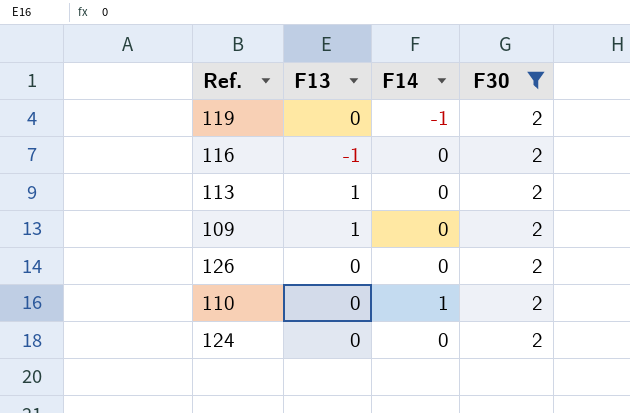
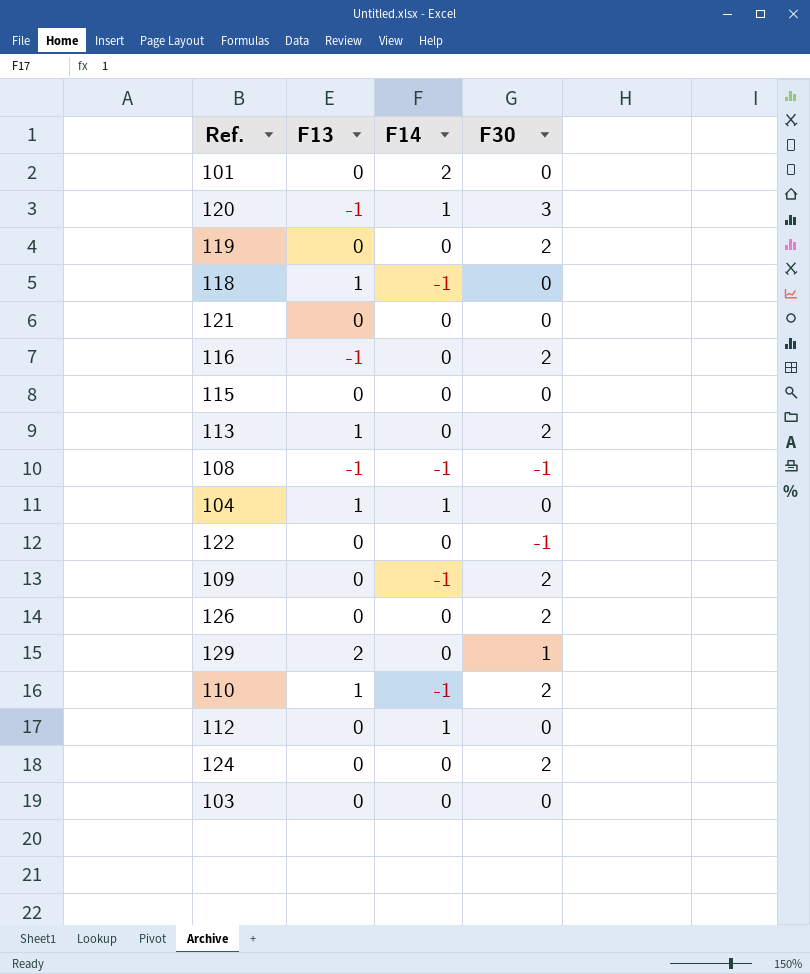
filter: F30 = 2 -> none
119 | F14: -1 -> 0
109 | F13: 1 -> 0
109 | F14: 0 -> -1
110 | F13: 0 -> 1
110 | F14: 1 -> -1

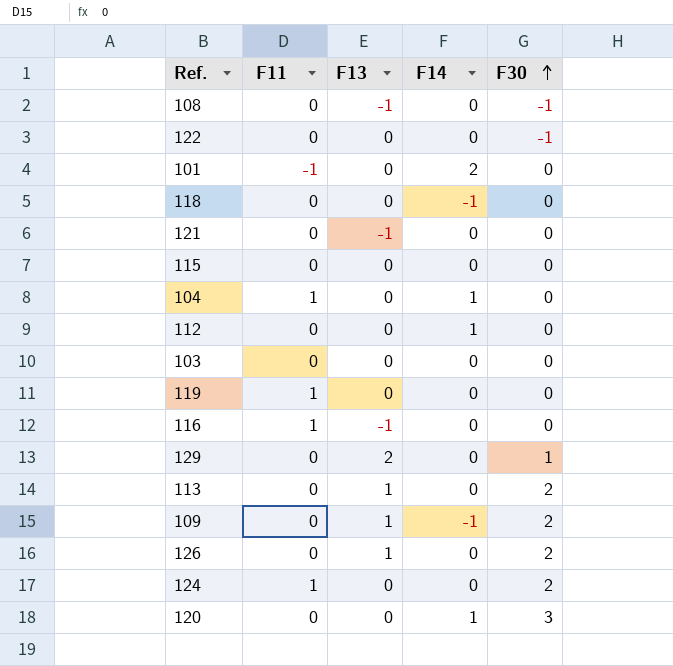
row order: none -> F30 ascending
column F11 | position: none -> 2
row 110: 1 | -1 | 2 -> none
108 | F14: -1 -> 0
118 | F13: 1 -> 0
121 | F13: 0 -> -1
104 | F13: 1 -> 0
119 | F30: 2 -> 0
116 | F30: 2 -> 0
109 | F13: 0 -> 1
126 | F13: 0 -> 1
120 | F13: -1 -> 0

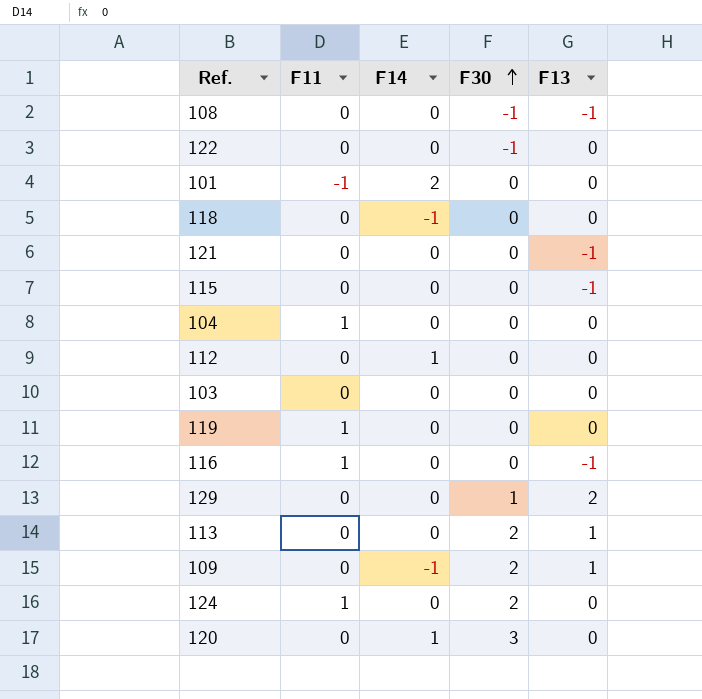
column F13 | position: 3 -> 5
row 126: 0 | 1 | 0 | 2 -> none
115 | F13: 0 -> -1
104 | F14: 1 -> 0

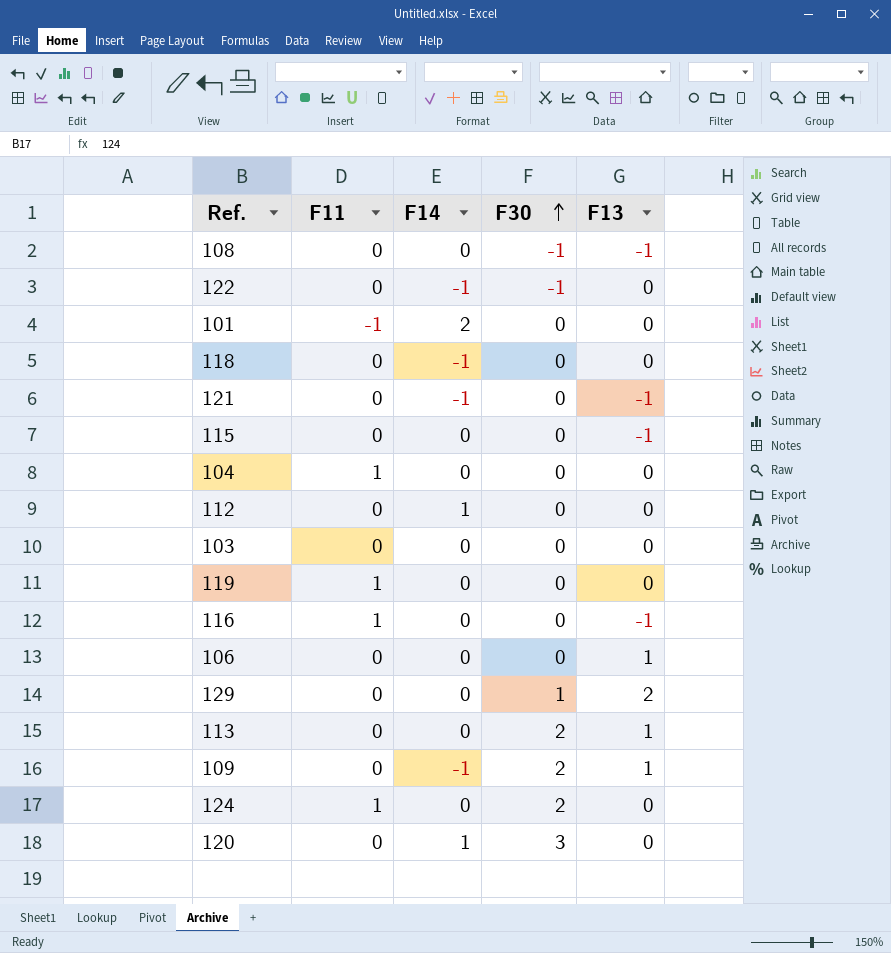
122 | F14: 0 -> -1
121 | F14: 0 -> -1
row 106: none -> 0 | 0 | 0 | 1

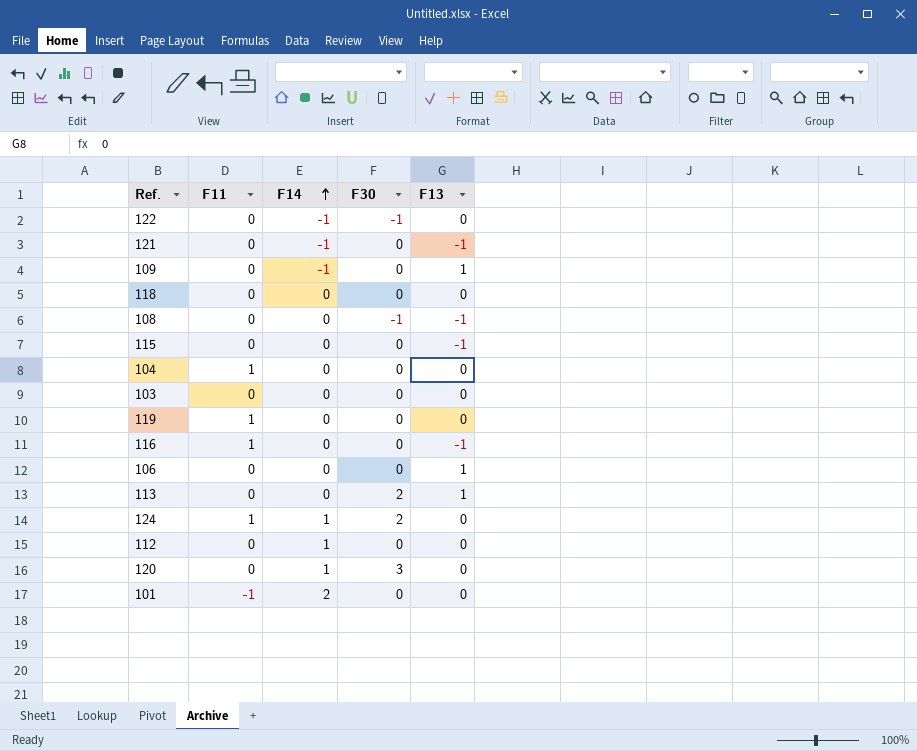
row order: F30 ascending -> F14 ascending
row 129: 0 | 0 | 1 | 2 -> none
109 | F30: 2 -> 0
118 | F14: -1 -> 0
124 | F14: 0 -> 1

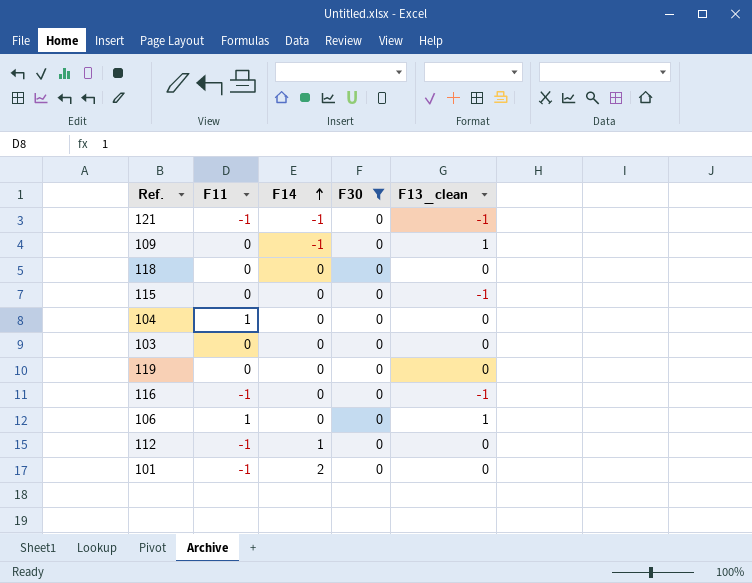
filter: none -> F30 = 0
column name: F13 -> F13_clean
121 | F11: 0 -> -1
119 | F11: 1 -> 0
116 | F11: 1 -> -1
106 | F11: 0 -> 1
112 | F11: 0 -> -1

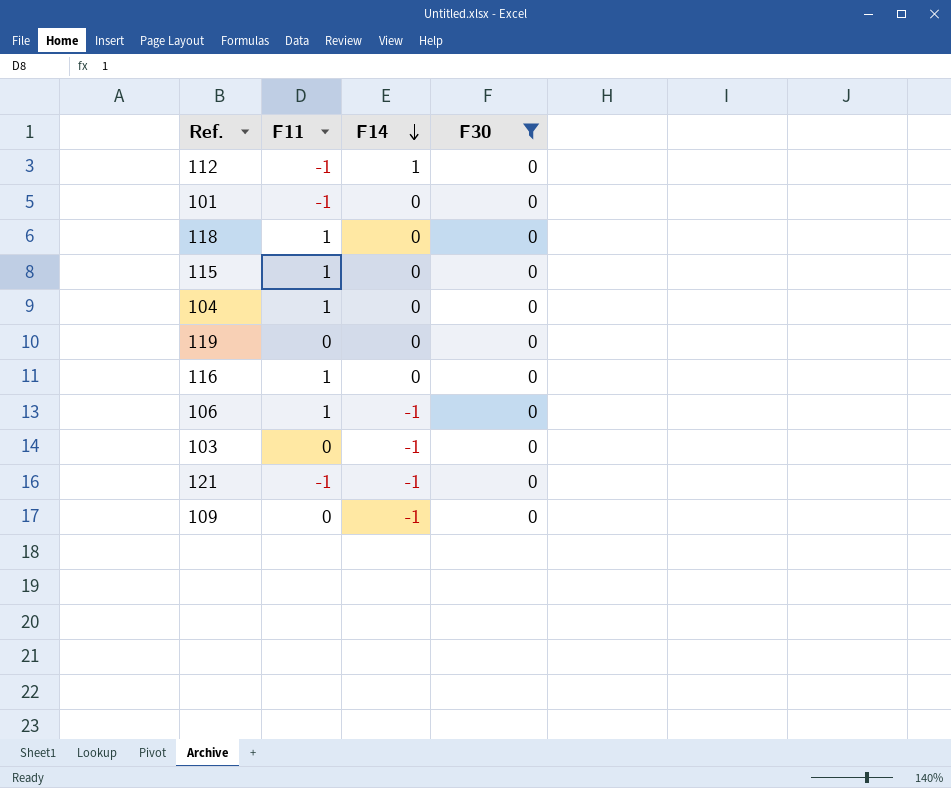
row order: F14 ascending -> F14 descending
column F13_clean | position: 5 -> none
101 | F14: 2 -> 0
118 | F11: 0 -> 1
115 | F11: 0 -> 1
116 | F11: -1 -> 1
106 | F14: 0 -> -1
103 | F14: 0 -> -1

